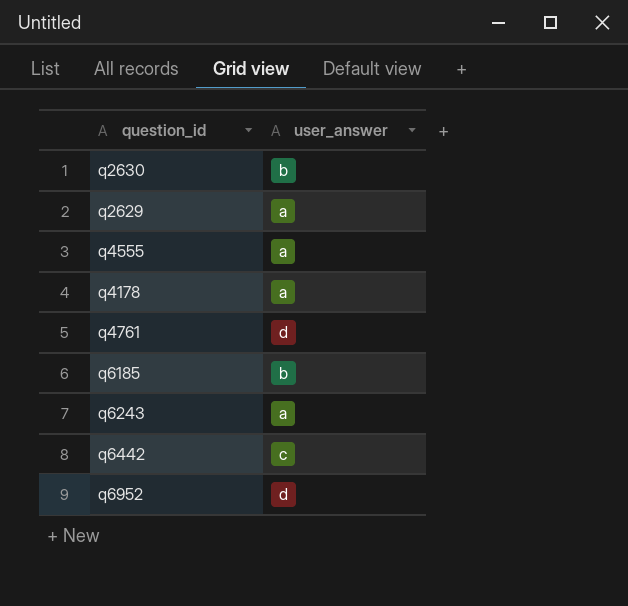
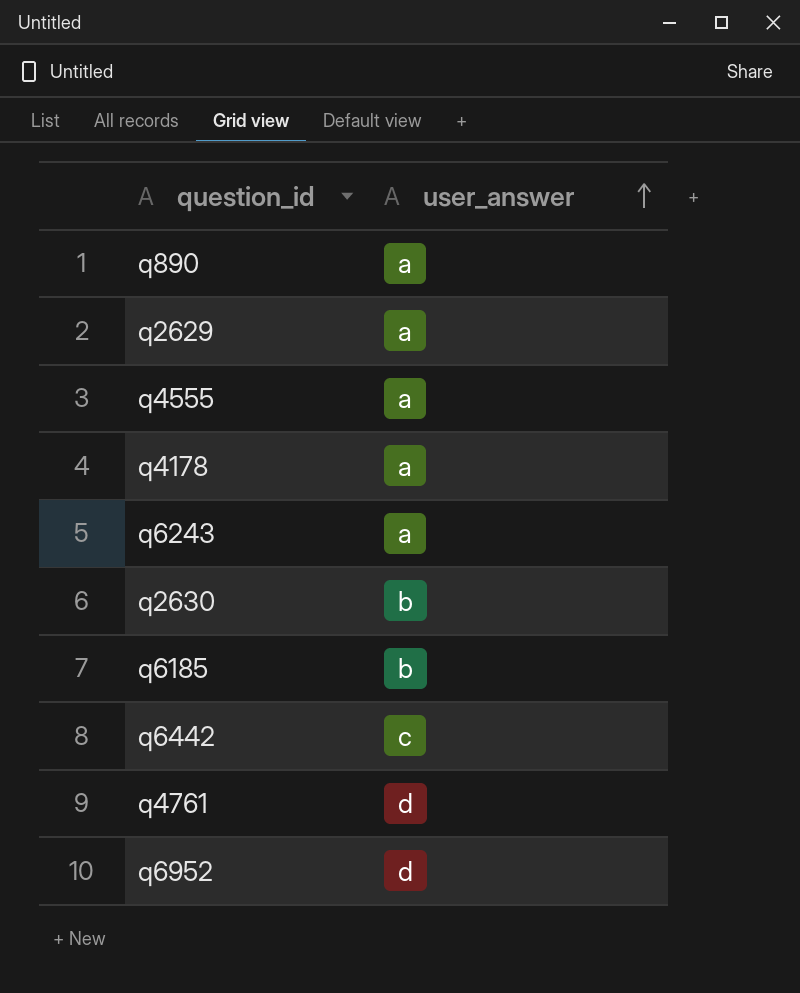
row order: none -> user_answer ascending
row q890: none -> a

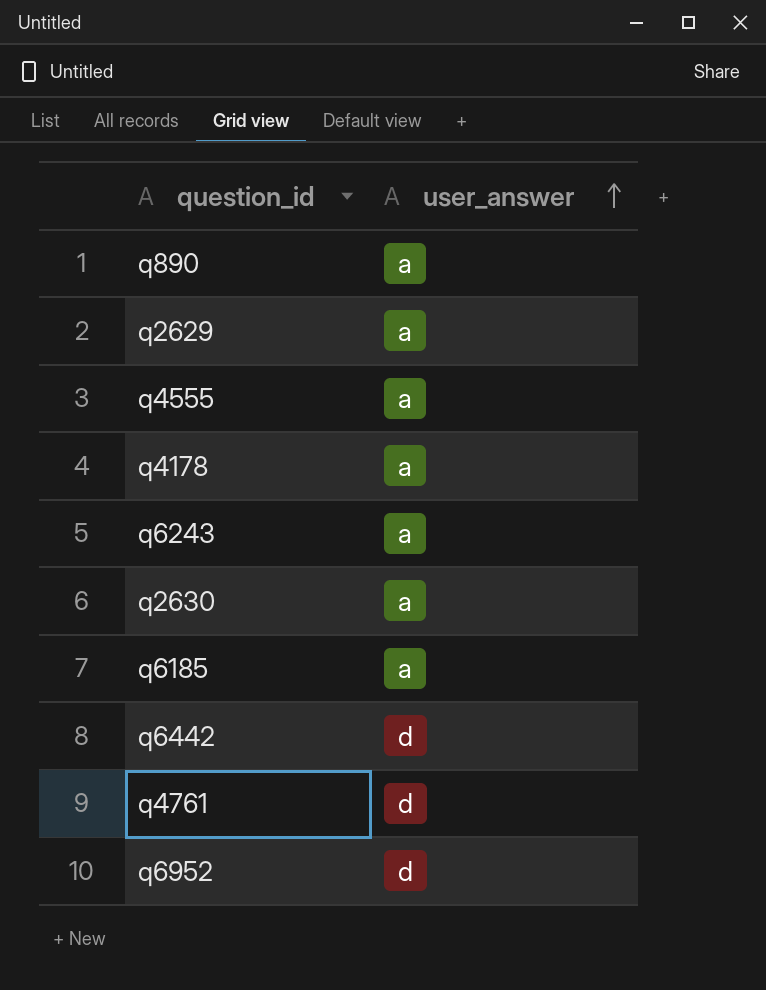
q2630 | user_answer: b -> a
q6185 | user_answer: b -> a
q6442 | user_answer: c -> d

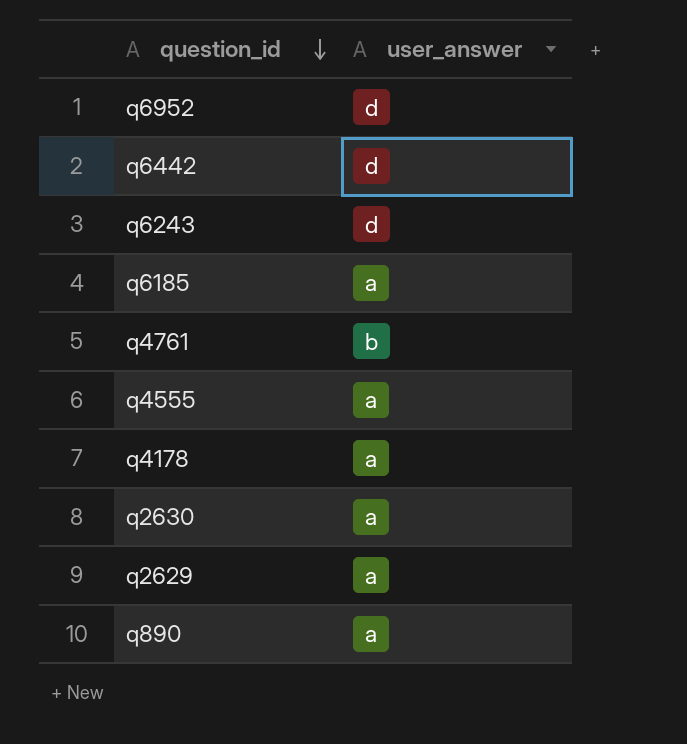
row order: user_answer ascending -> question_id descending
q6243 | user_answer: a -> d
q4761 | user_answer: d -> b

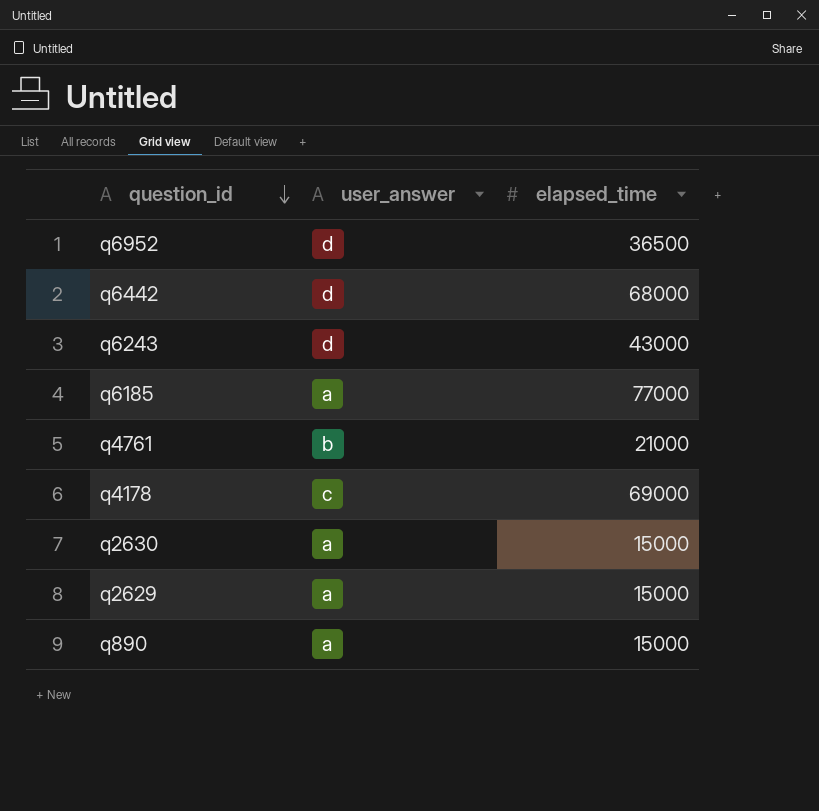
column elapsed_time | position: none -> 3
row q4555: a -> none
q4178 | user_answer: a -> c

